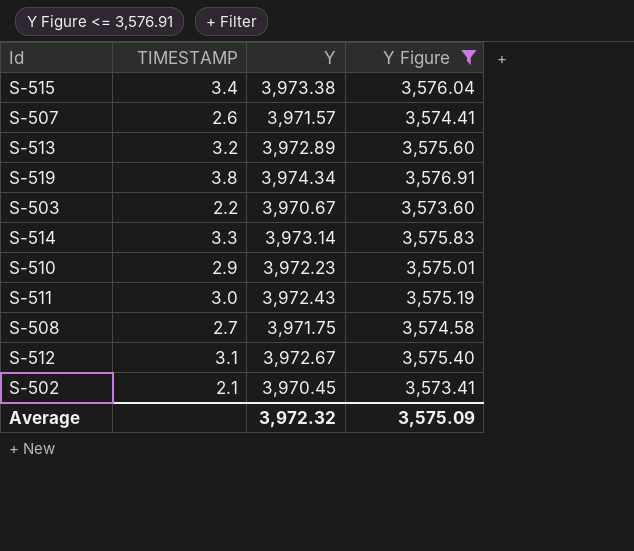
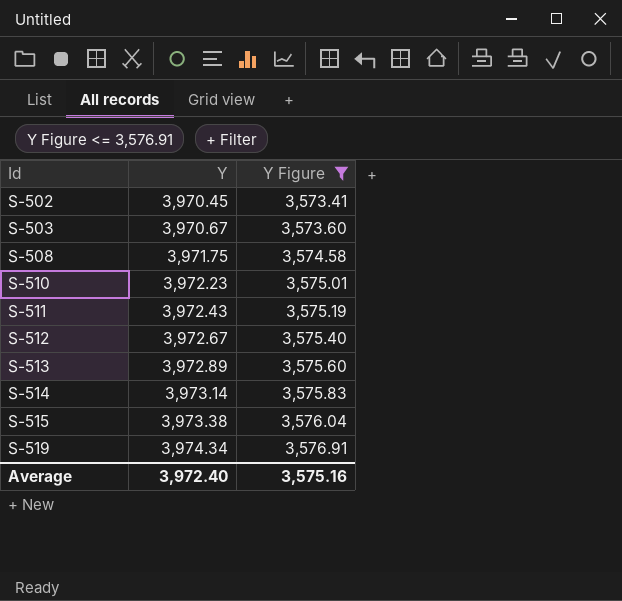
row order: none -> Id ascending
column TIMESTAMP | position: 2 -> none
row S-507: 2.6 | 3,971.57 | 3,574.41 -> none
Average | Y: 3,972.32 -> 3,972.40
Average | Y Figure: 3,575.09 -> 3,575.16

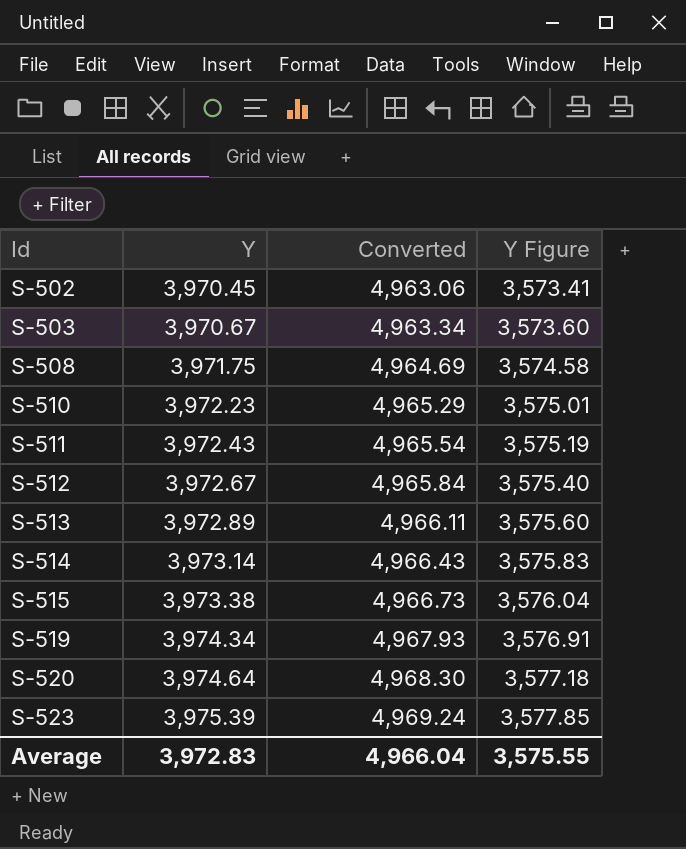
filter: Y Figure <= 3,576.91 -> none
column Converted | formula: none -> [Y] * 1.25
Average | Y: 3,972.40 -> 3,972.83
Average | Y Figure: 3,575.16 -> 3,575.55

